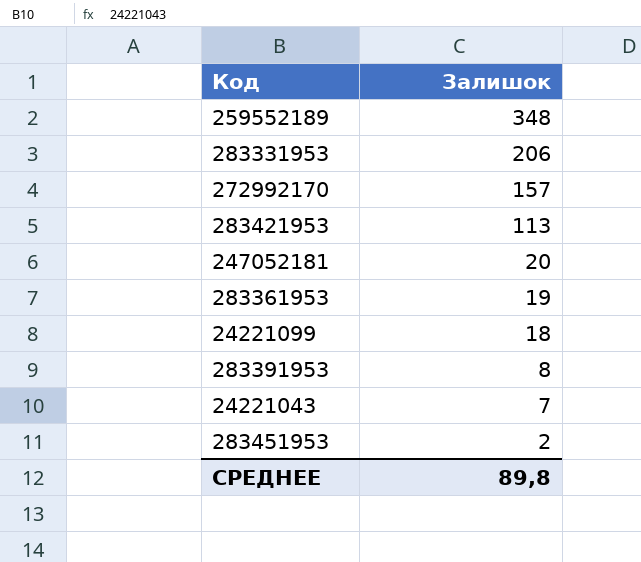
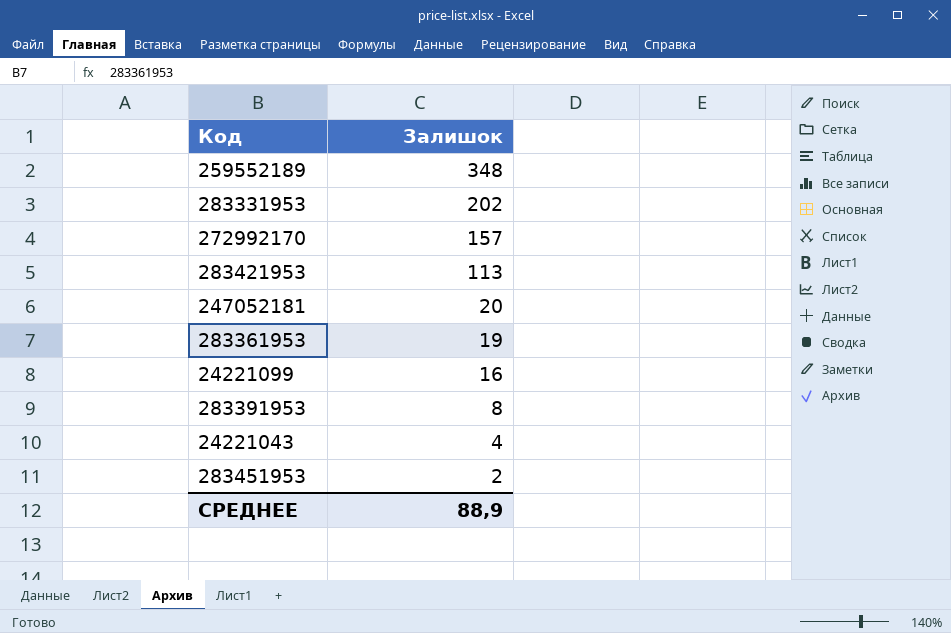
283331953 | Залишок: 206 -> 202
24221099 | Залишок: 18 -> 16
24221043 | Залишок: 7 -> 4
СРЕДНЕЕ | Залишок: 89,8 -> 88,9

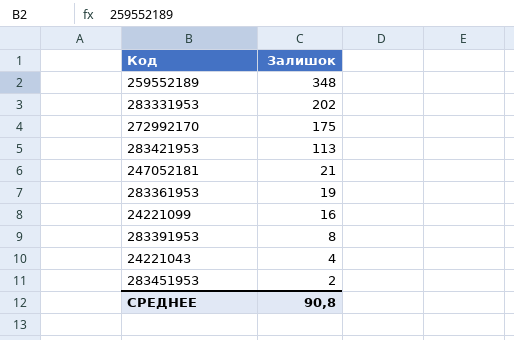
272992170 | Залишок: 157 -> 175
247052181 | Залишок: 20 -> 21
СРЕДНЕЕ | Залишок: 88,9 -> 90,8

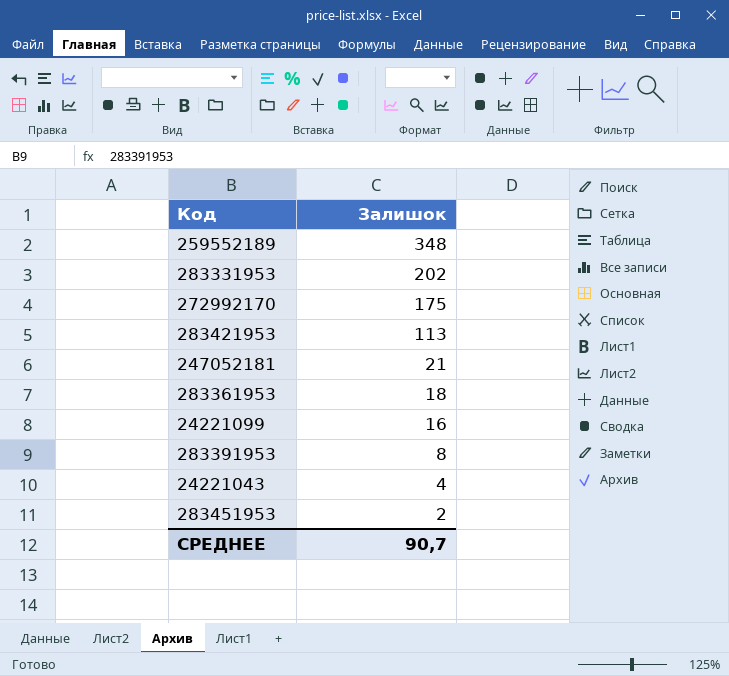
283361953 | Залишок: 19 -> 18
СРЕДНЕЕ | Залишок: 90,8 -> 90,7

